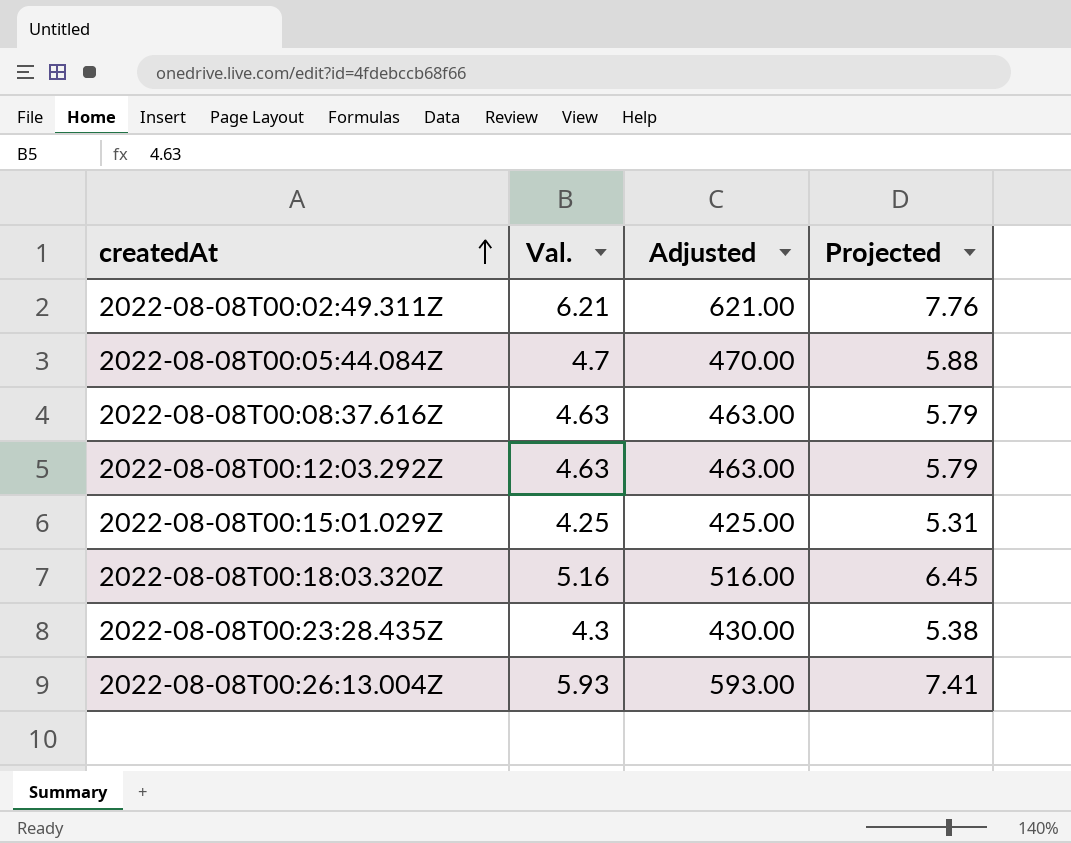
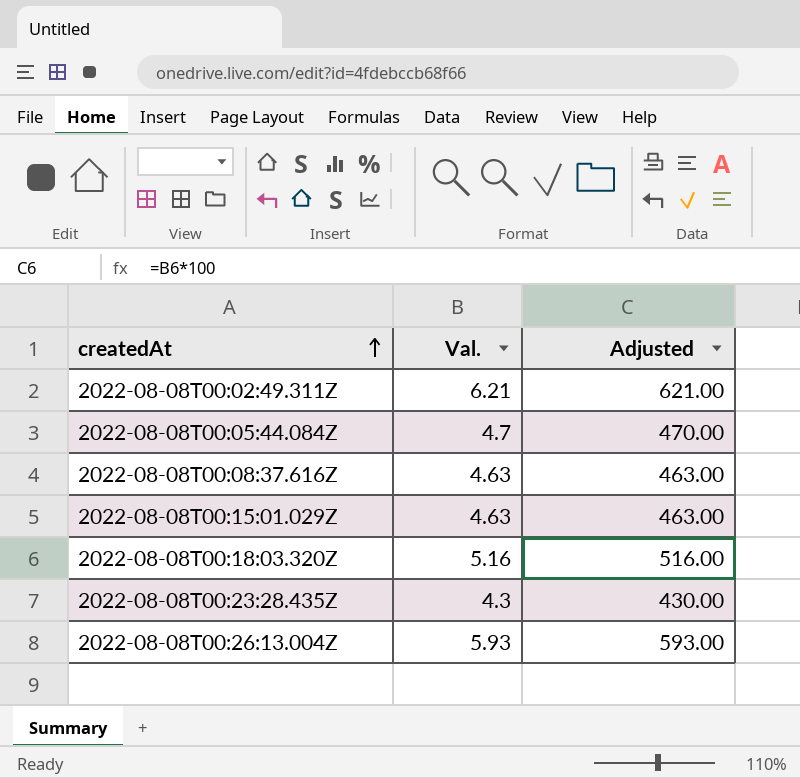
column Projected | formula: [Val.] * 1.25 -> none
row 2022-08-08T00:12:03.292Z: 4.63 | 463.00 | 5.79 -> none
2022-08-08T00:15:01.029Z | Val.: 4.25 -> 4.63
2022-08-08T00:15:01.029Z | Adjusted: 425.00 -> 463.00

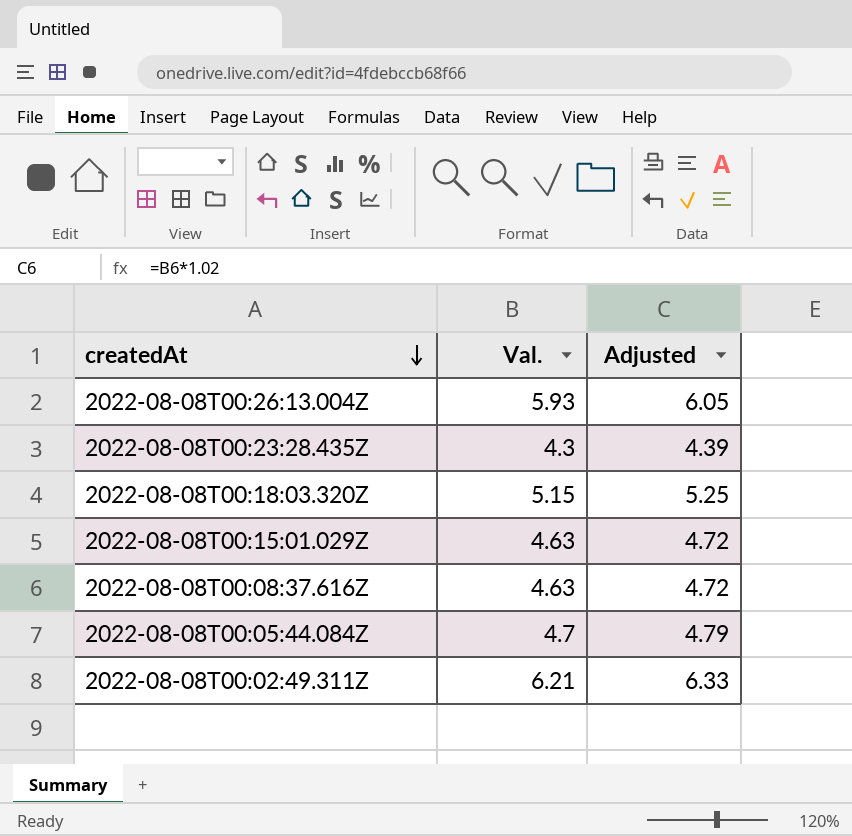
row order: createdAt ascending -> createdAt descending
column Adjusted | formula: [Val.] * 100 -> [Val.] * 1.02
2022-08-08T00:18:03.320Z | Val.: 5.16 -> 5.15

